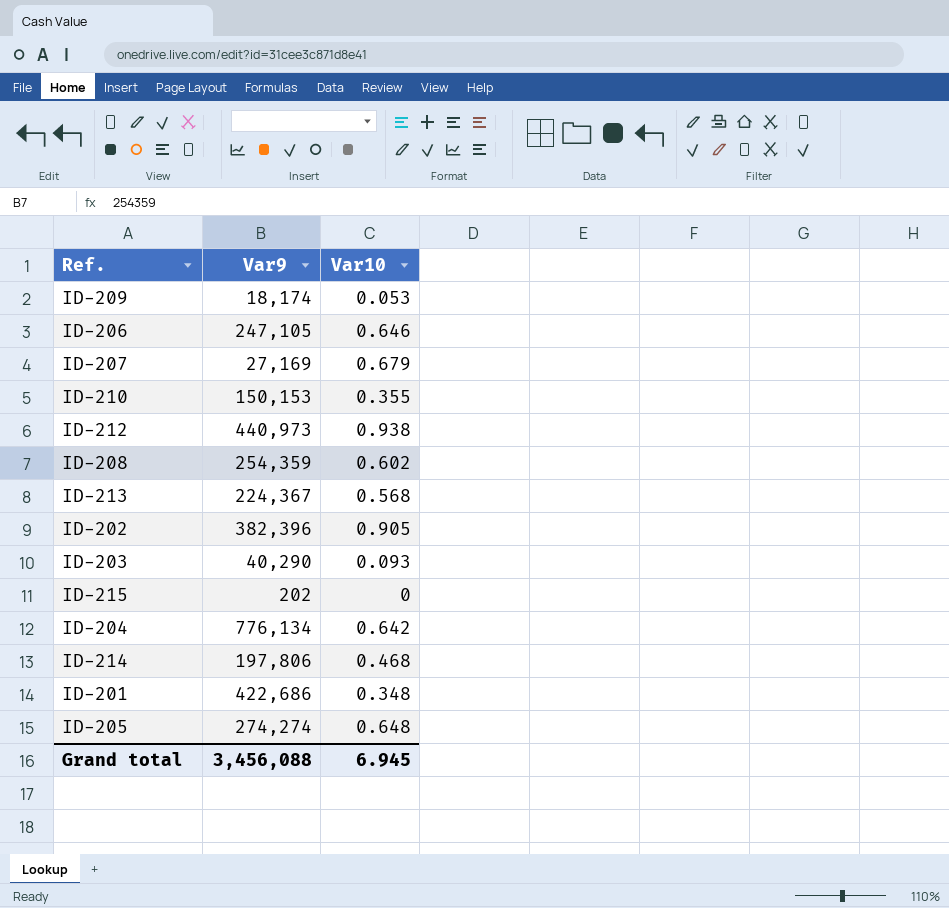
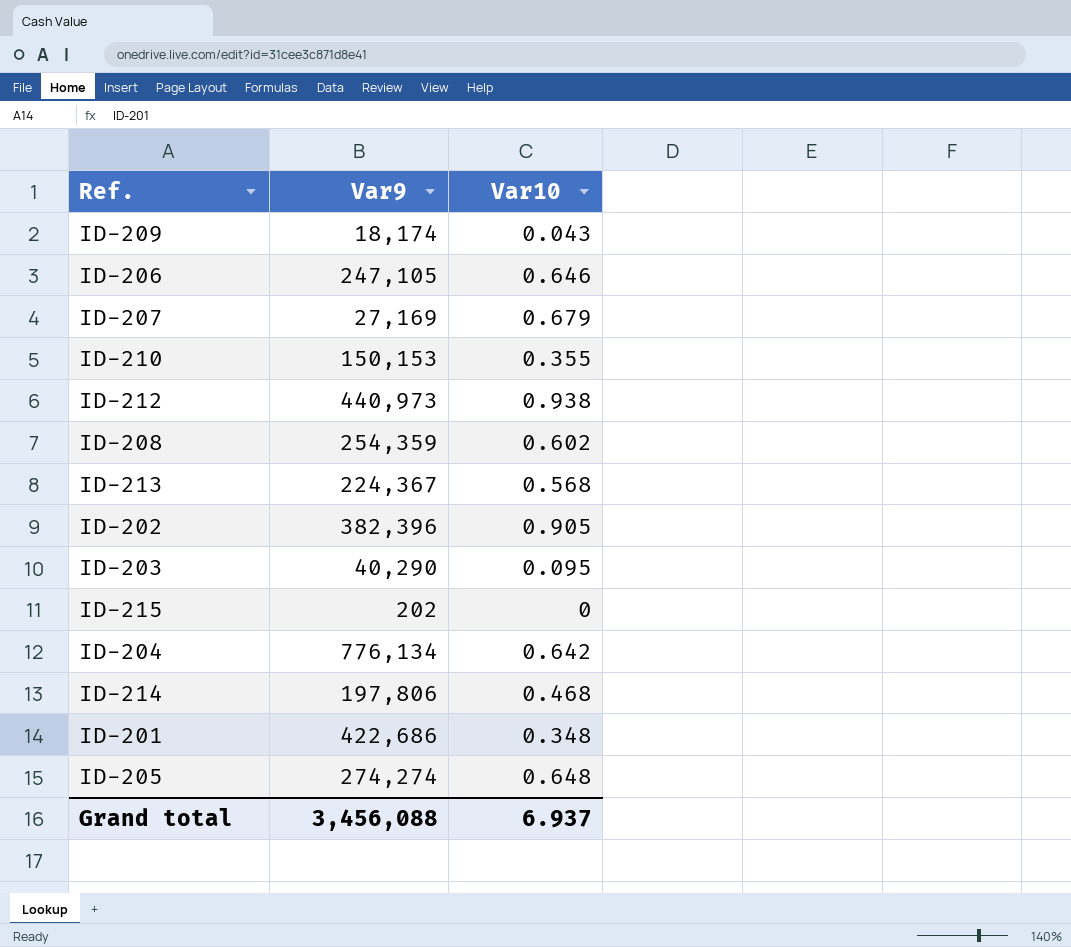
ID-209 | Var10: 0.053 -> 0.043
ID-203 | Var10: 0.093 -> 0.095
Grand total | Var10: 6.945 -> 6.937

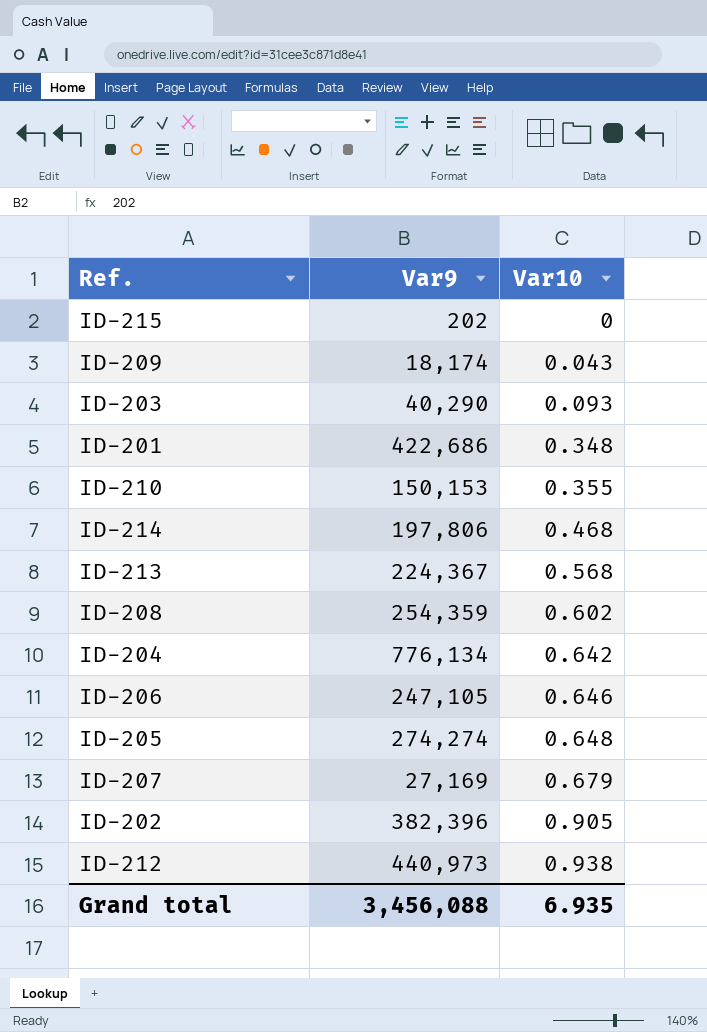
row order: none -> Var10 ascending
ID-203 | Var10: 0.095 -> 0.093
Grand total | Var10: 6.937 -> 6.935

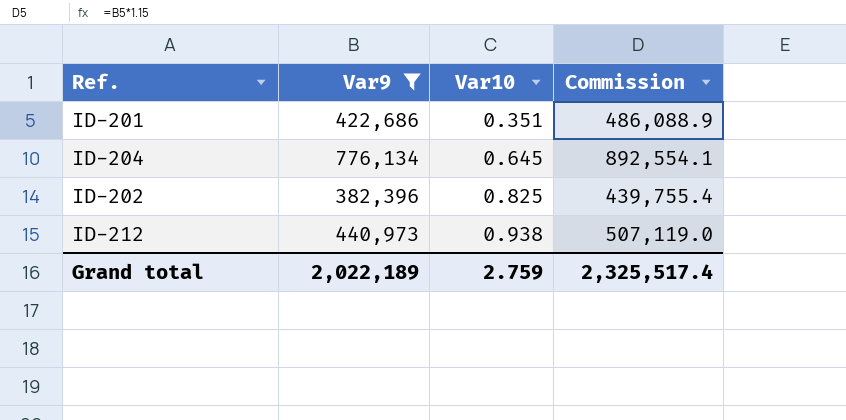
filter: none -> Var9 >= 382,396
column Commission | formula: none -> [Var9] * 1.15
ID-201 | Var10: 0.348 -> 0.351
ID-204 | Var10: 0.642 -> 0.645
ID-202 | Var10: 0.905 -> 0.825
Grand total | Var9: 3,456,088 -> 2,022,189
Grand total | Var10: 6.935 -> 2.759

